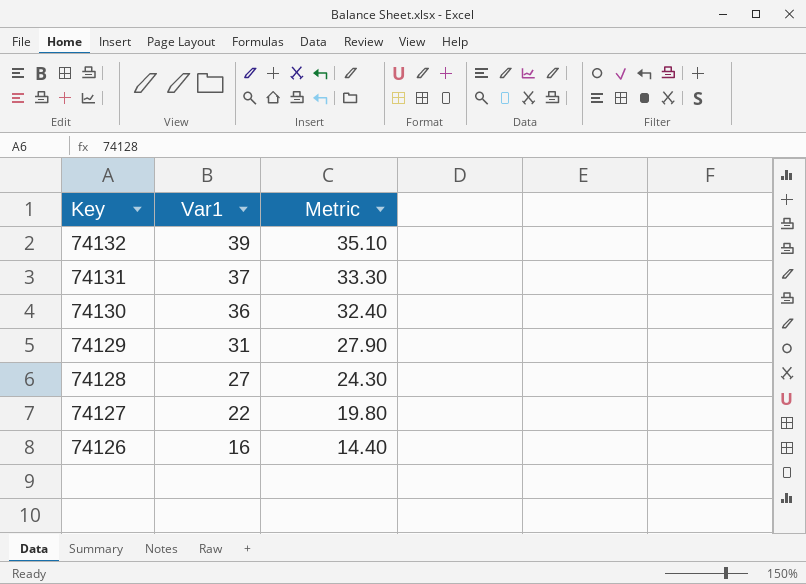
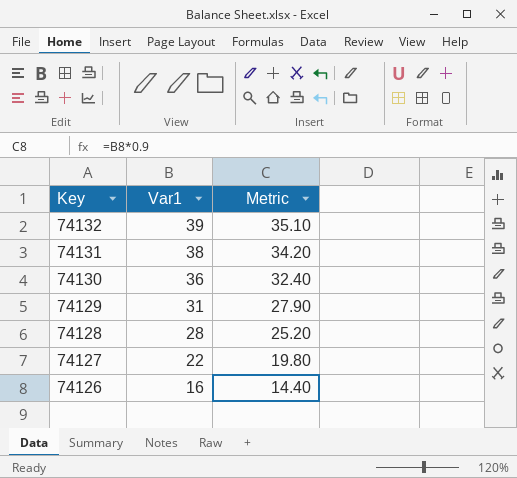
74131 | Var1: 37 -> 38
74131 | Metric: 33.30 -> 34.20
74128 | Var1: 27 -> 28
74128 | Metric: 24.30 -> 25.20

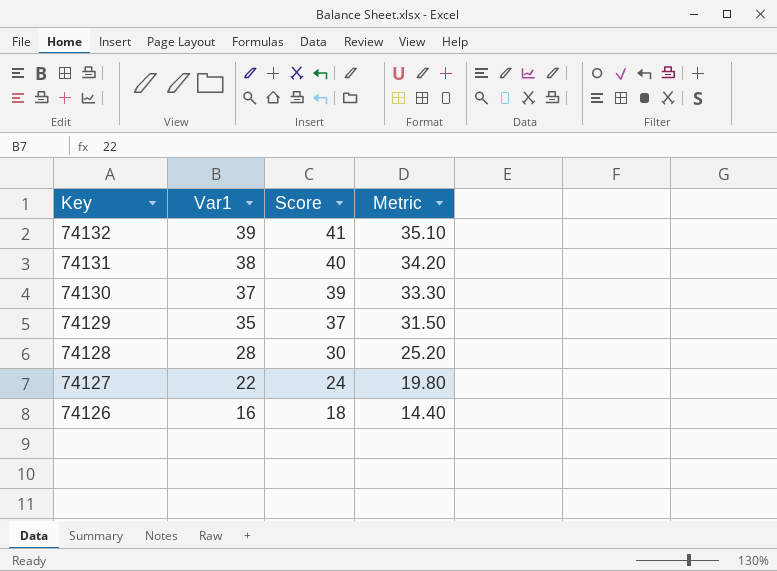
column Score | formula: none -> [Var1] + 2
74130 | Var1: 36 -> 37
74130 | Metric: 32.40 -> 33.30
74129 | Var1: 31 -> 35
74129 | Metric: 27.90 -> 31.50

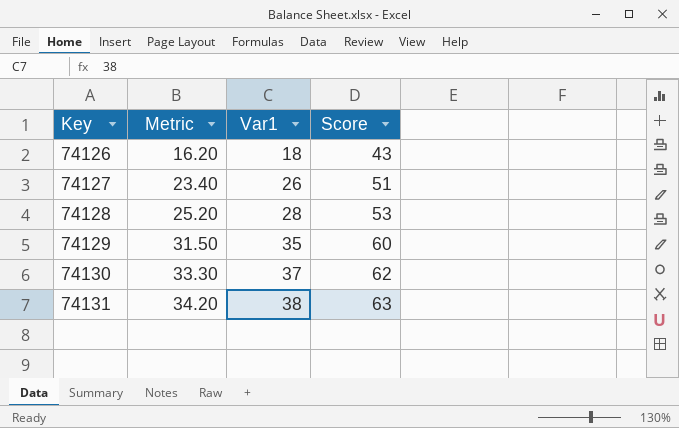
row order: Key descending -> Key ascending
column Metric | position: 4 -> 2
column Score | formula: [Var1] + 2 -> [Var1] + 25
row 74132: 39 | 41 | 35.10 -> none
74126 | Metric: 14.40 -> 16.20
74126 | Var1: 16 -> 18
74127 | Metric: 19.80 -> 23.40
74127 | Var1: 22 -> 26

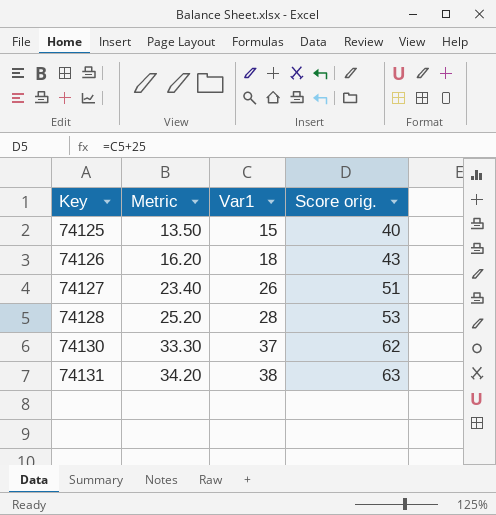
column name: Score -> Score orig.
row 74129: 31.50 | 35 | 60 -> none
row 74125: none -> 13.50 | 15 | 40

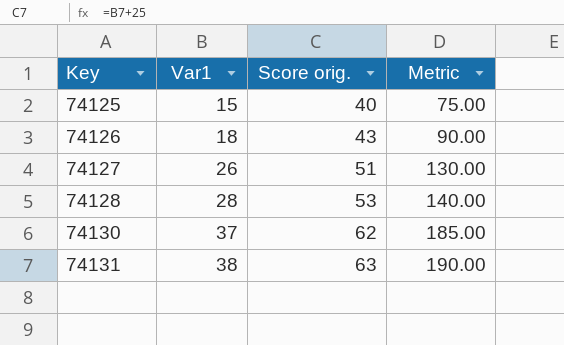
column Metric | formula: [Var1] * 0.9 -> [Var1] * 5
column Metric | position: 2 -> 4

